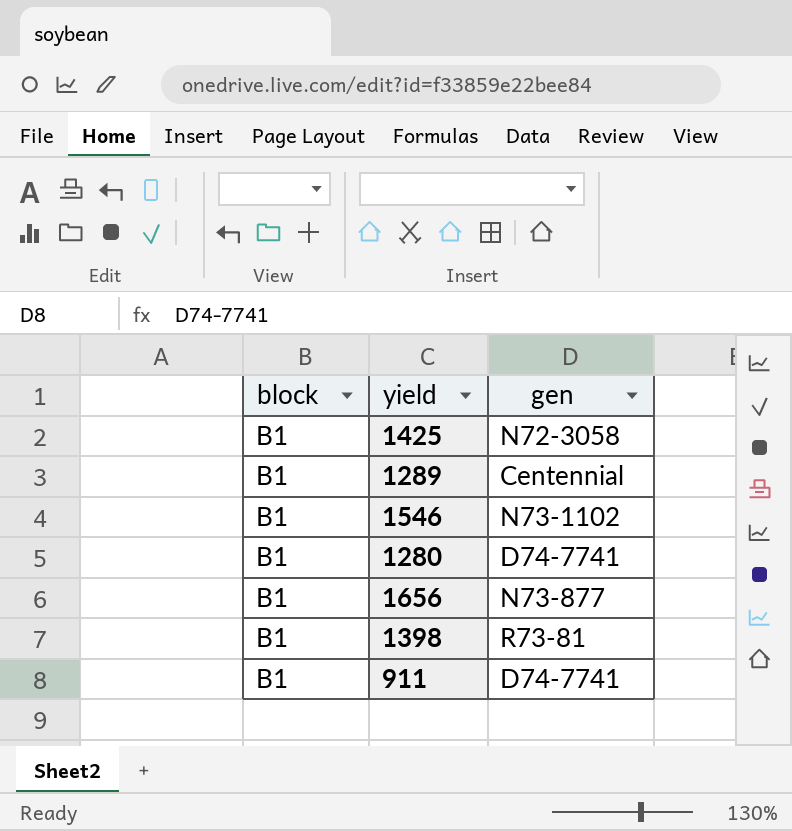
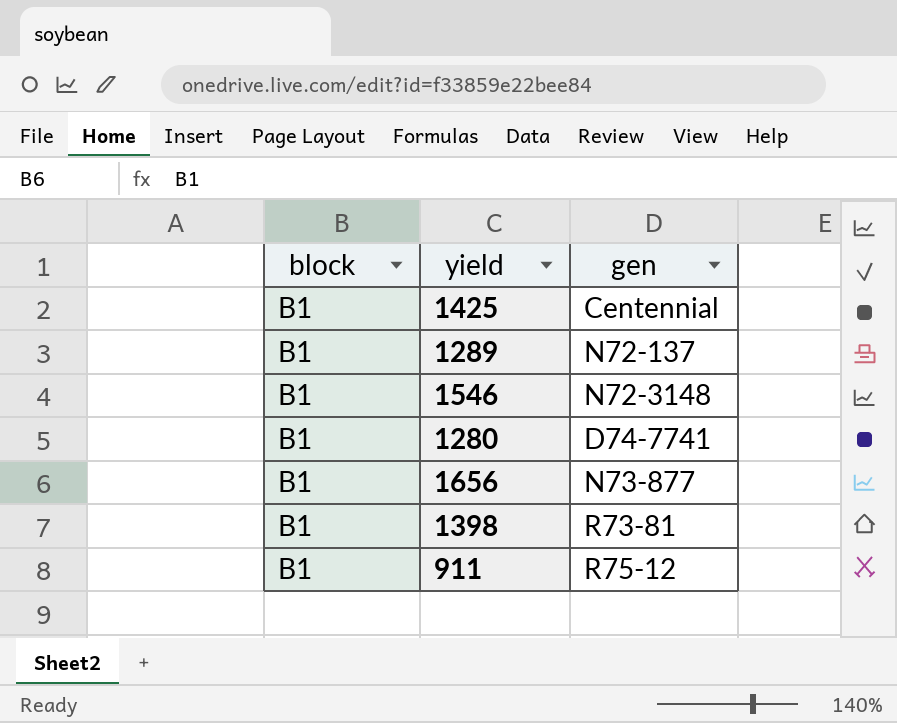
1425 | gen: N72-3058 -> Centennial
1289 | gen: Centennial -> N72-137
1546 | gen: N73-1102 -> N72-3148
911 | gen: D74-7741 -> R75-12

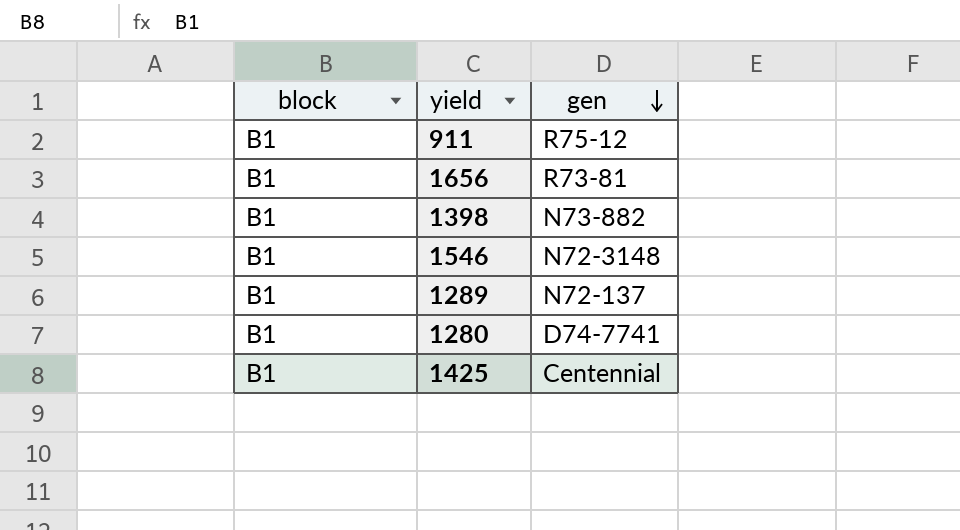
row order: none -> gen descending
1656 | gen: N73-877 -> R73-81
1398 | gen: R73-81 -> N73-882

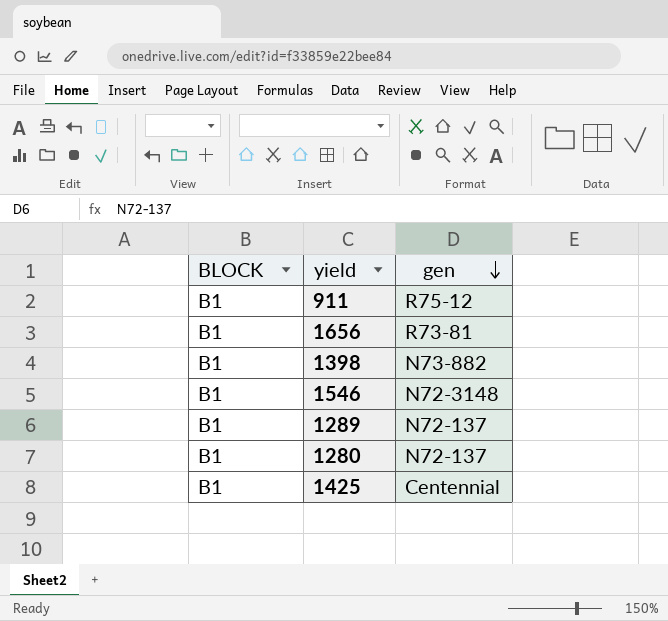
column name: block -> BLOCK
1280 | gen: D74-7741 -> N72-137

